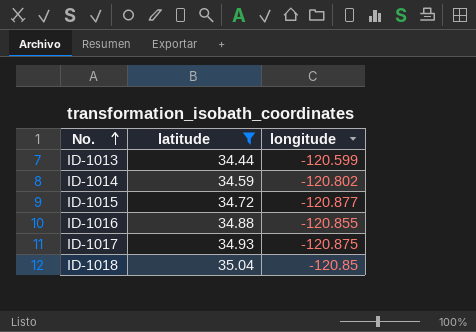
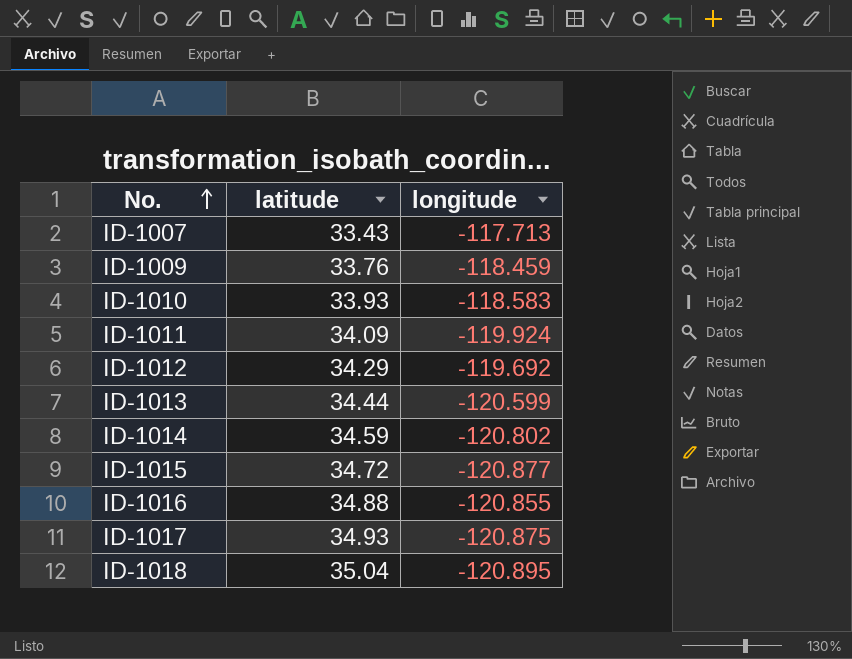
filter: latitude >= 34.44 -> none
ID-1018 | longitude: -120.85 -> -120.895

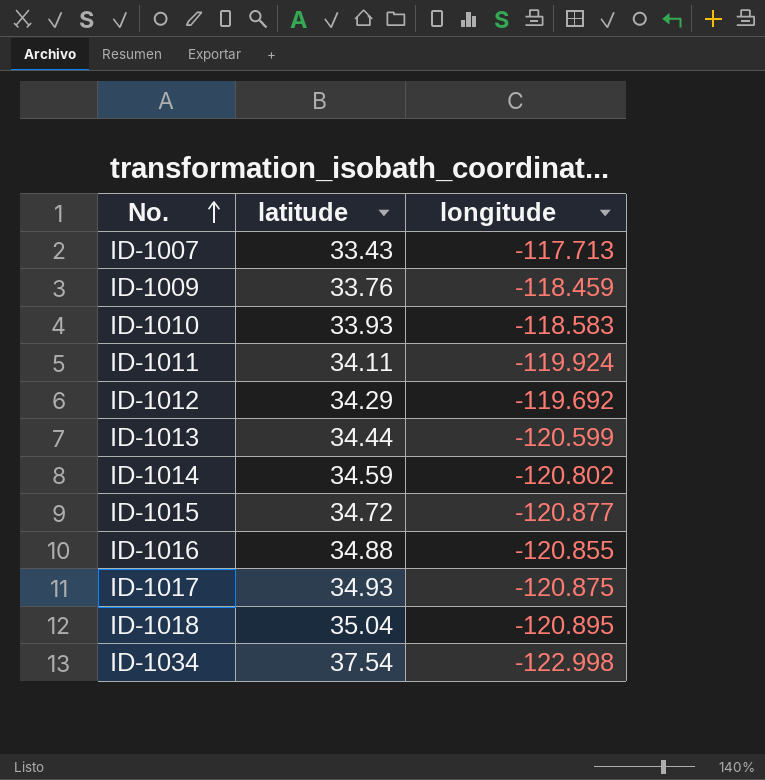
ID-1011 | latitude: 34.09 -> 34.11
row ID-1034: none -> 37.54 | -122.998

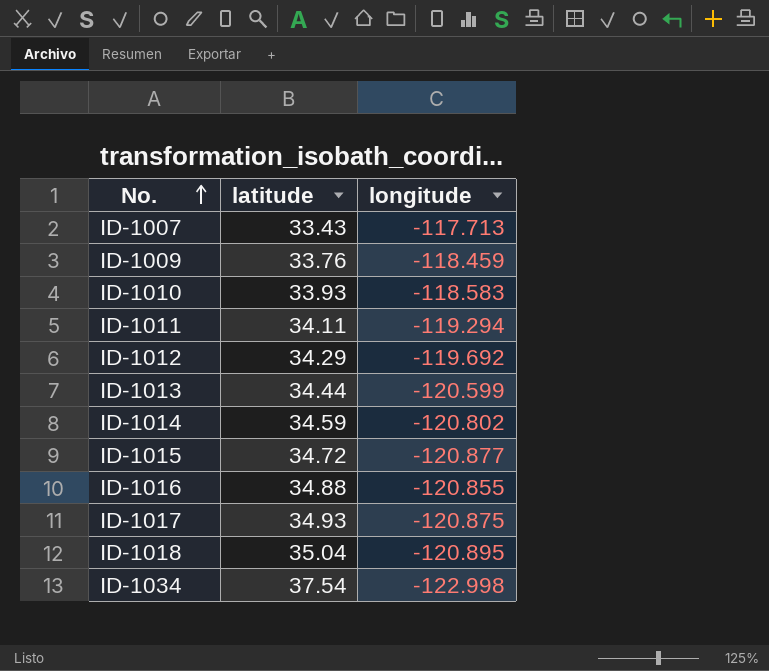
ID-1011 | longitude: -119.924 -> -119.294

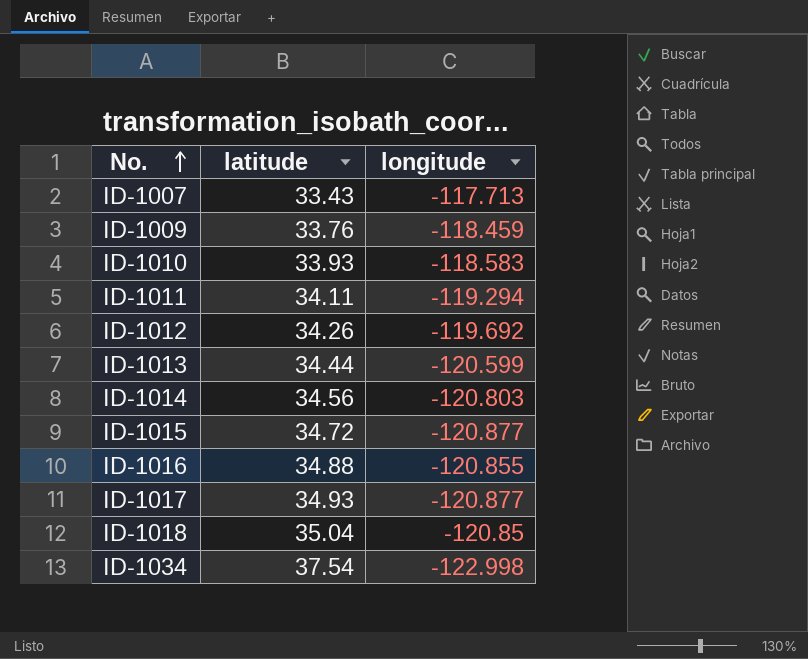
ID-1012 | latitude: 34.29 -> 34.26
ID-1014 | latitude: 34.59 -> 34.56
ID-1014 | longitude: -120.802 -> -120.803
ID-1017 | longitude: -120.875 -> -120.877
ID-1018 | longitude: -120.895 -> -120.85

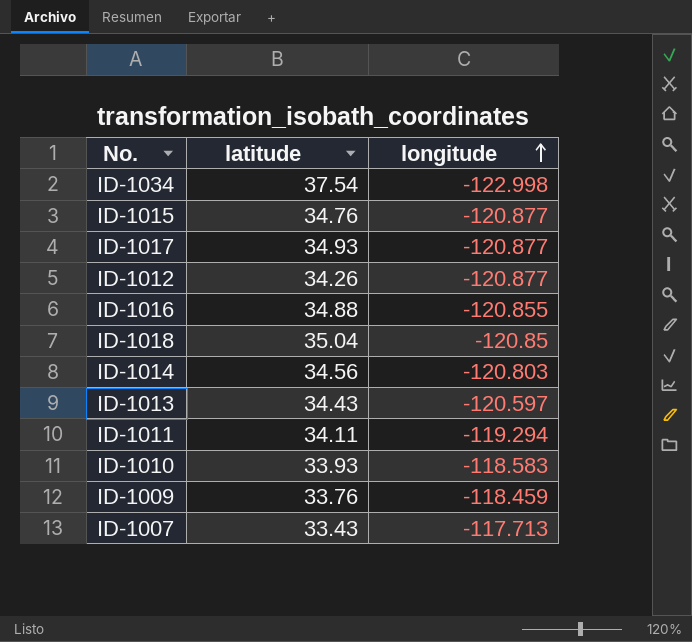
row order: No. ascending -> longitude ascending
ID-1015 | latitude: 34.72 -> 34.76
ID-1012 | longitude: -119.692 -> -120.877
ID-1013 | latitude: 34.44 -> 34.43
ID-1013 | longitude: -120.599 -> -120.597

